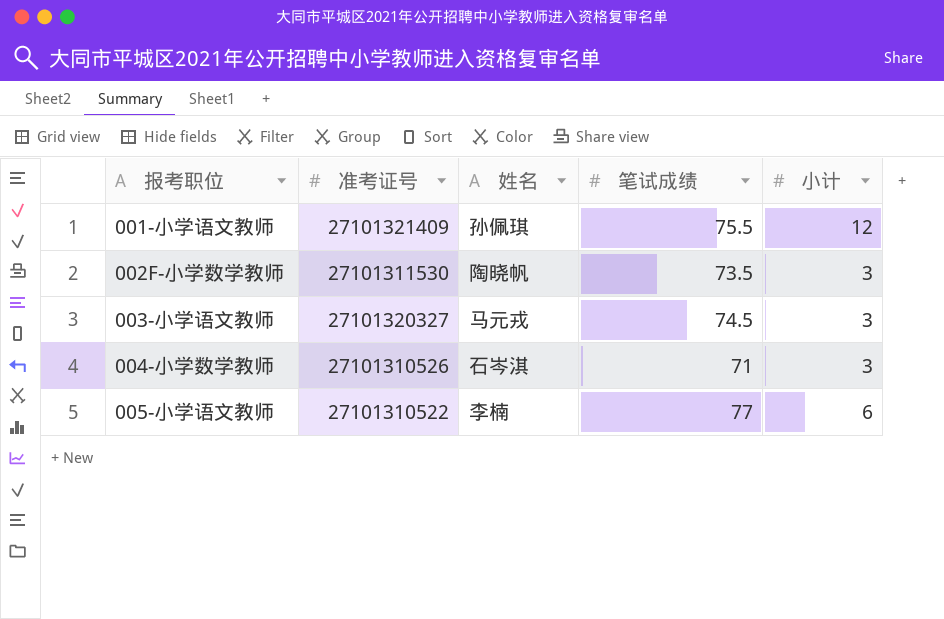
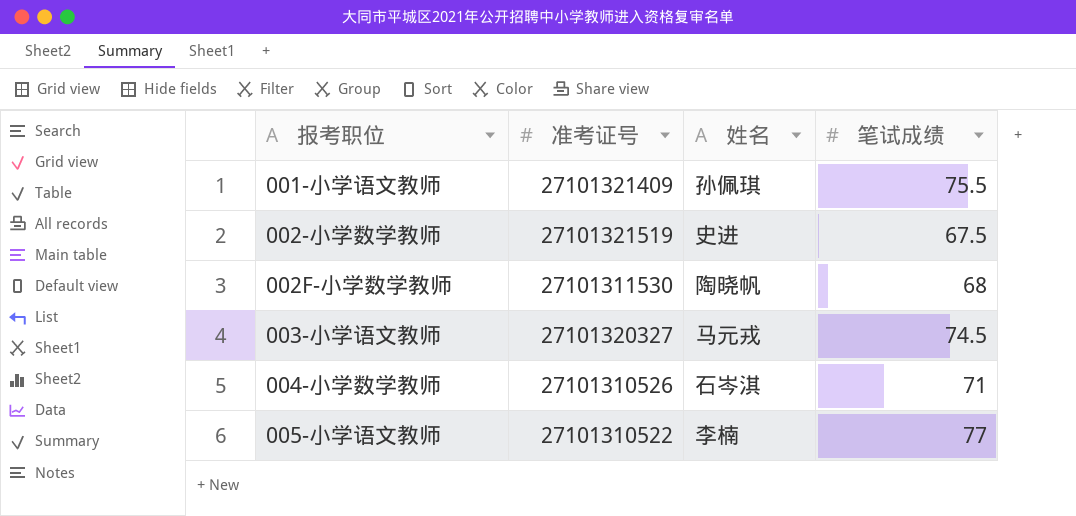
column 小计 | position: 5 -> none
row 002-小学数学教师: none -> 27101321519 | 史进 | 67.5
002F-小学数学教师 | 笔试成绩: 73.5 -> 68

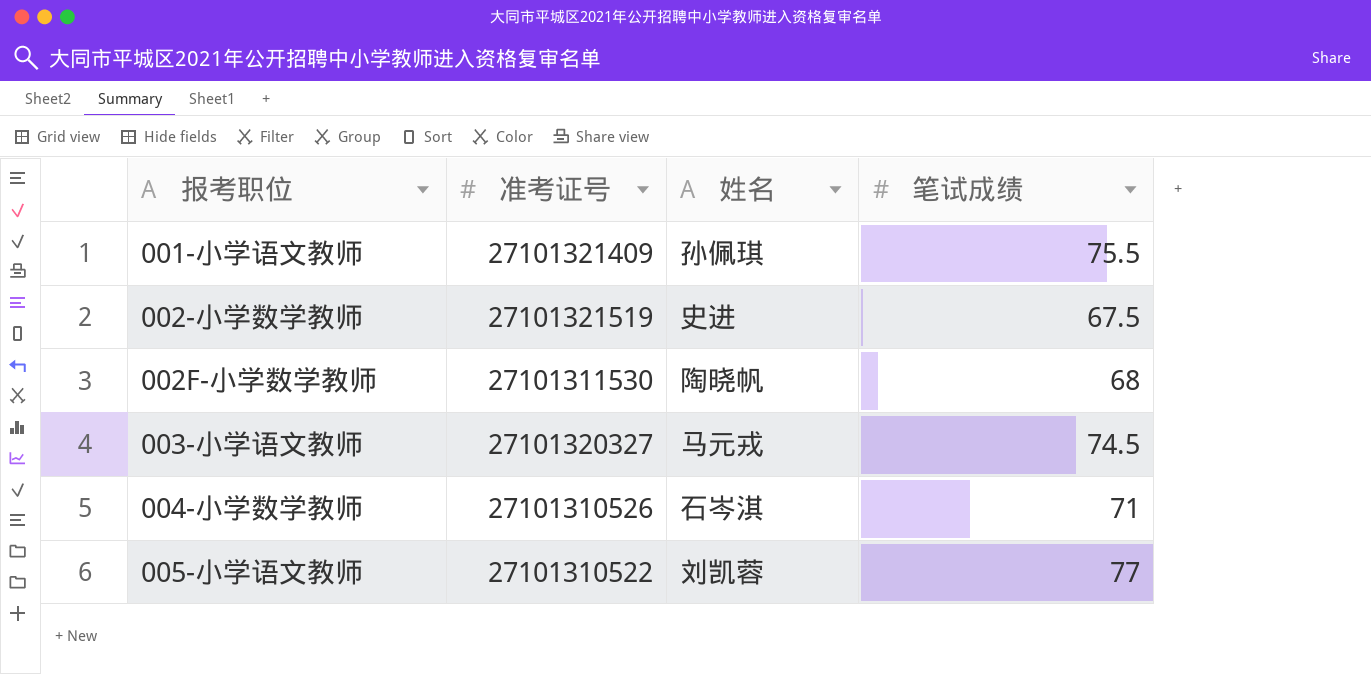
005-小学语文教师 | 姓名: 李楠 -> 刘凯蓉

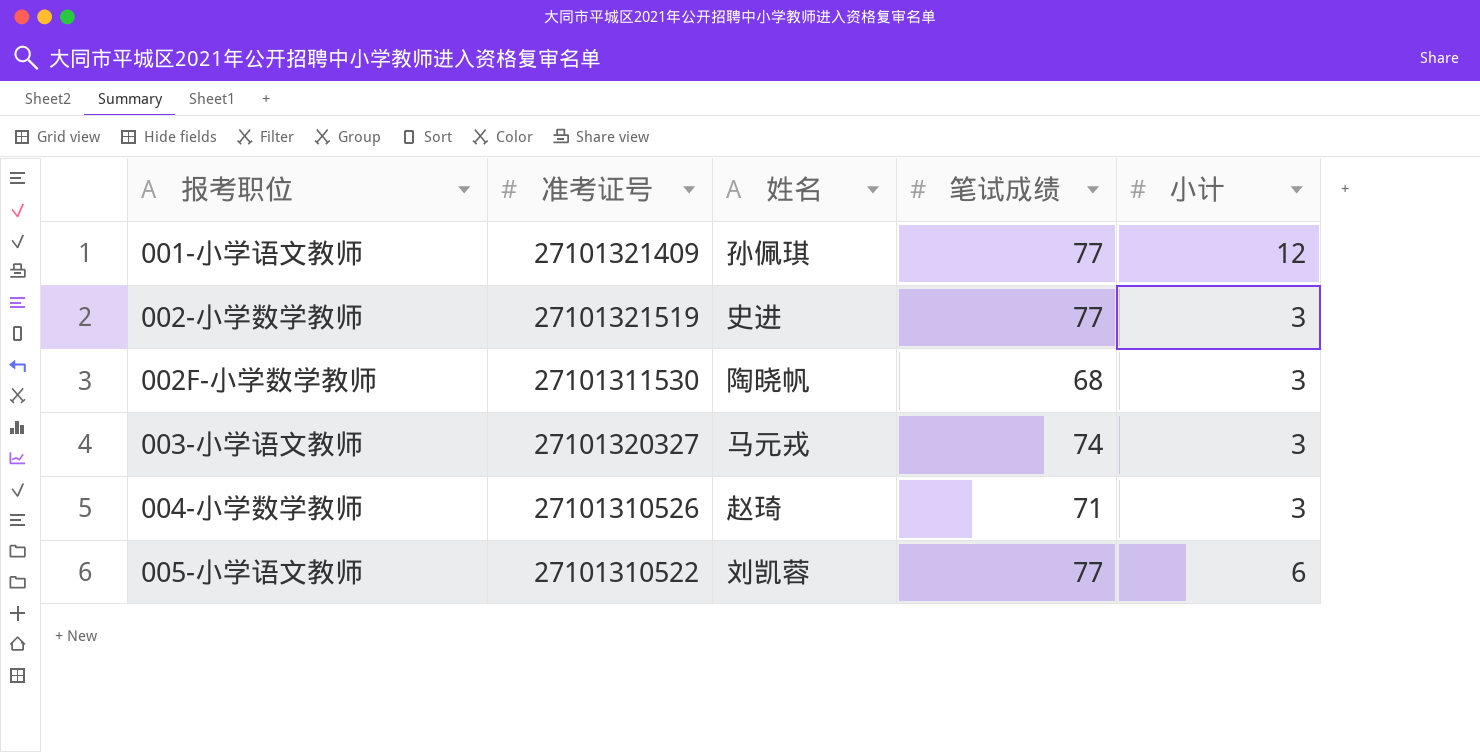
column 小计 | position: none -> 5
001-小学语文教师 | 笔试成绩: 75.5 -> 77
002-小学数学教师 | 笔试成绩: 67.5 -> 77
003-小学语文教师 | 笔试成绩: 74.5 -> 74
004-小学数学教师 | 姓名: 石岑淇 -> 赵琦

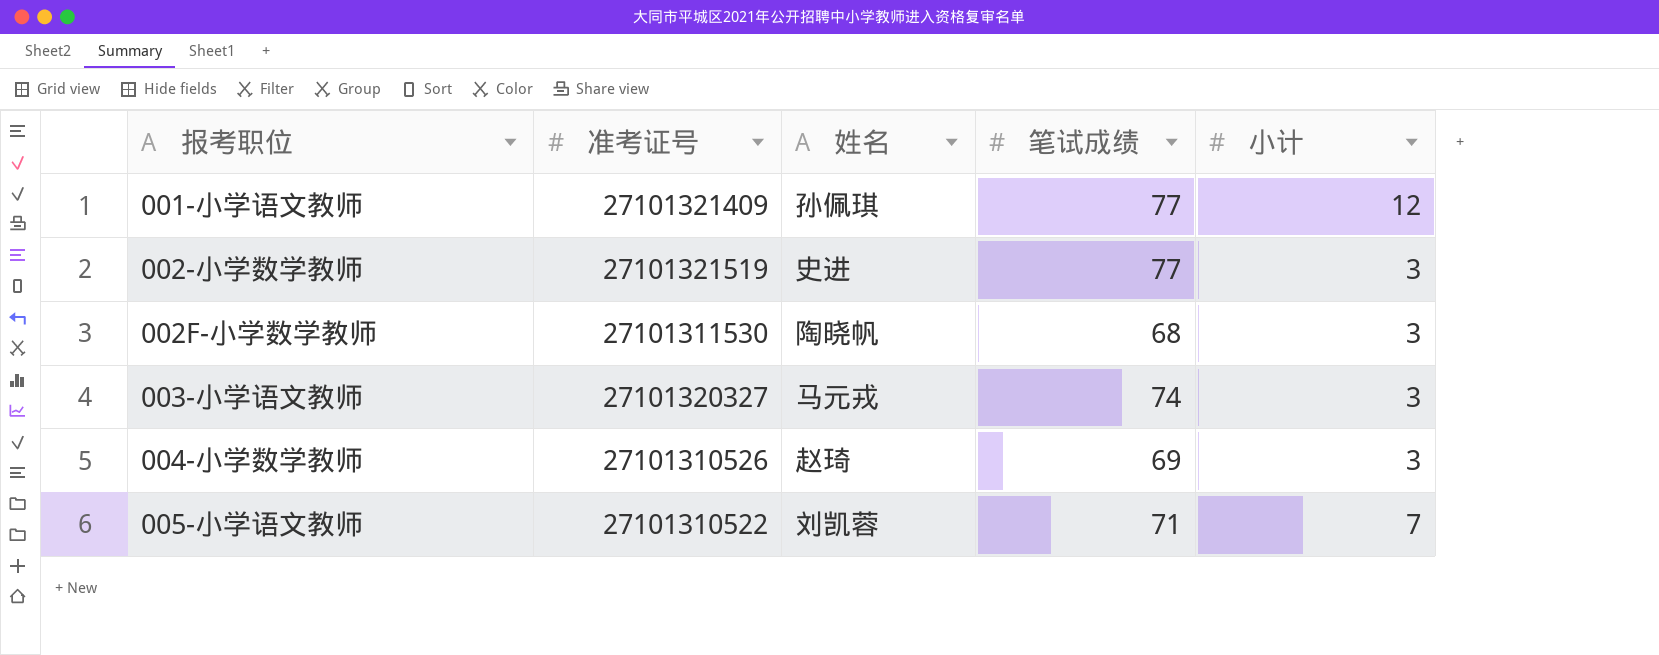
004-小学数学教师 | 笔试成绩: 71 -> 69
005-小学语文教师 | 笔试成绩: 77 -> 71
005-小学语文教师 | 小计: 6 -> 7

